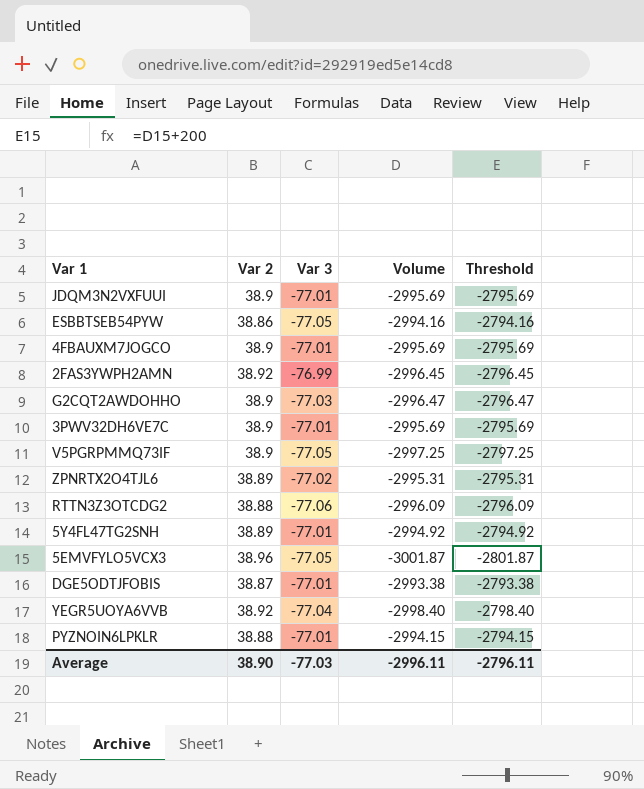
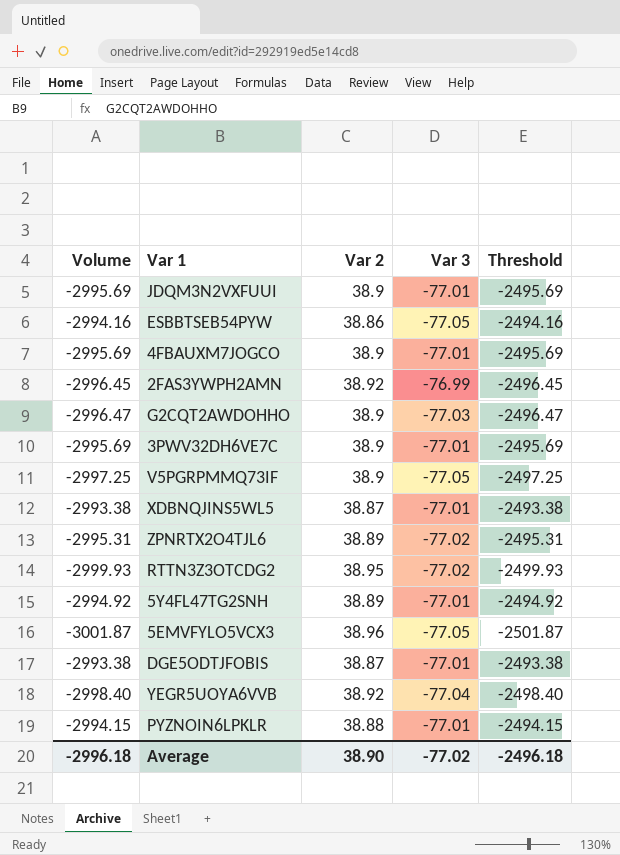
column Volume | position: 4 -> 1
column Threshold | formula: [Volume] + 200 -> [Volume] + 500
row XDBNQJINS5WL5: none -> -2993.38 | 38.87 | -77.01 | -2493.38
RTTN3Z3OTCDG2 | Volume: -2996.09 -> -2999.93
RTTN3Z3OTCDG2 | Var 2: 38.88 -> 38.95
RTTN3Z3OTCDG2 | Var 3: -77.06 -> -77.02
Average | Volume: -2996.11 -> -2996.18
Average | Var 3: -77.03 -> -77.02
Average | Threshold: -2796.11 -> -2496.18

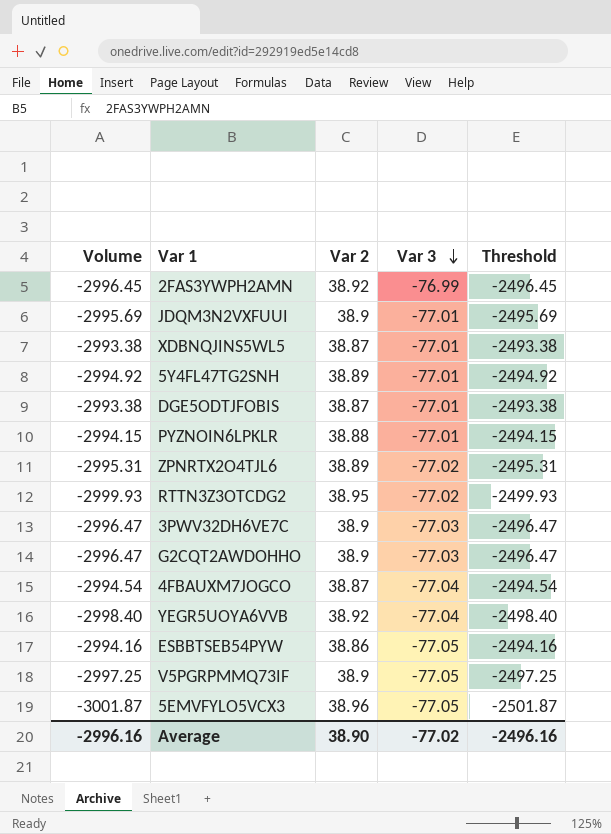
row order: none -> Var 3 descending
3PWV32DH6VE7C | Volume: -2995.69 -> -2996.47
3PWV32DH6VE7C | Var 3: -77.01 -> -77.03
3PWV32DH6VE7C | Threshold: -2495.69 -> -2496.47
4FBAUXM7JOGCO | Volume: -2995.69 -> -2994.54
4FBAUXM7JOGCO | Var 2: 38.9 -> 38.87
4FBAUXM7JOGCO | Var 3: -77.01 -> -77.04
4FBAUXM7JOGCO | Threshold: -2495.69 -> -2494.54
Average | Volume: -2996.18 -> -2996.16
Average | Threshold: -2496.18 -> -2496.16

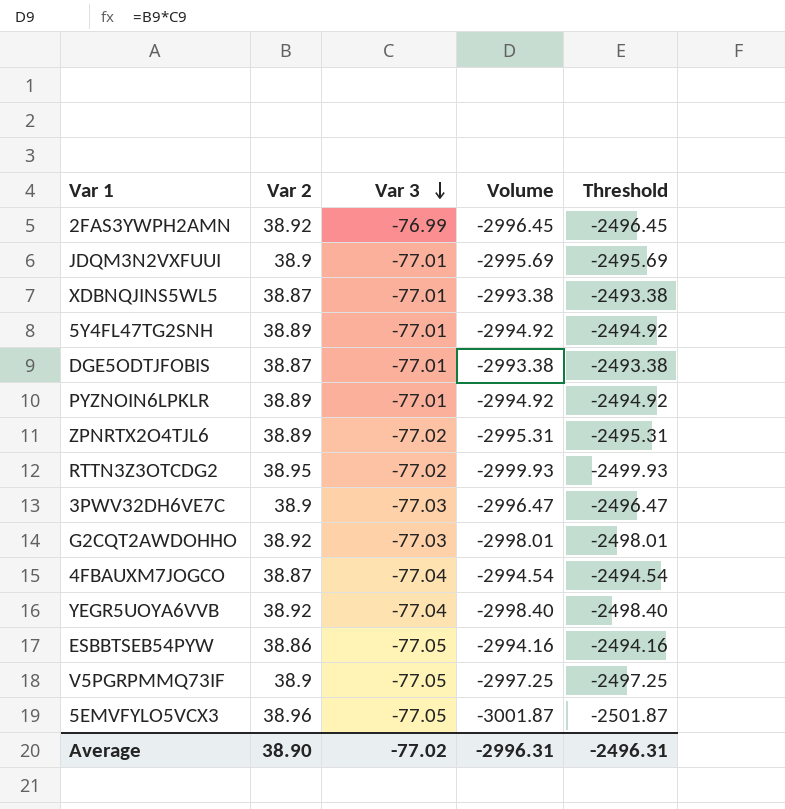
column Volume | position: 1 -> 4
PYZNOIN6LPKLR | Var 2: 38.88 -> 38.89
PYZNOIN6LPKLR | Volume: -2994.15 -> -2994.92
PYZNOIN6LPKLR | Threshold: -2494.15 -> -2494.92
G2CQT2AWDOHHO | Var 2: 38.9 -> 38.92
G2CQT2AWDOHHO | Volume: -2996.47 -> -2998.01
G2CQT2AWDOHHO | Threshold: -2496.47 -> -2498.01
Average | Volume: -2996.16 -> -2996.31
Average | Threshold: -2496.16 -> -2496.31

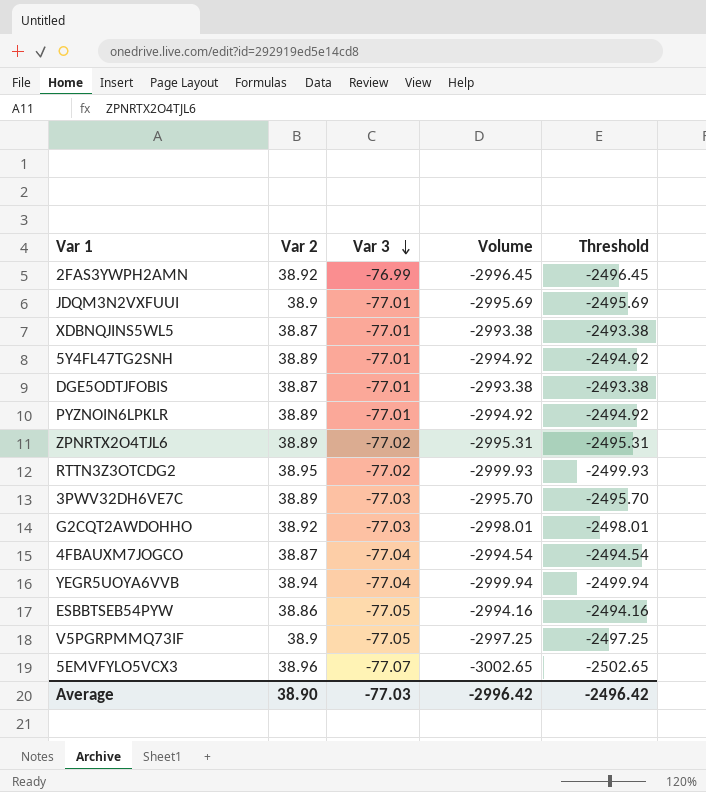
3PWV32DH6VE7C | Var 2: 38.9 -> 38.89
3PWV32DH6VE7C | Volume: -2996.47 -> -2995.70
3PWV32DH6VE7C | Threshold: -2496.47 -> -2495.70
YEGR5UOYA6VVB | Var 2: 38.92 -> 38.94
YEGR5UOYA6VVB | Volume: -2998.40 -> -2999.94
YEGR5UOYA6VVB | Threshold: -2498.40 -> -2499.94
5EMVFYLO5VCX3 | Var 3: -77.05 -> -77.07
5EMVFYLO5VCX3 | Volume: -3001.87 -> -3002.65
5EMVFYLO5VCX3 | Threshold: -2501.87 -> -2502.65
Average | Var 3: -77.02 -> -77.03
Average | Volume: -2996.31 -> -2996.42
Average | Threshold: -2496.31 -> -2496.42

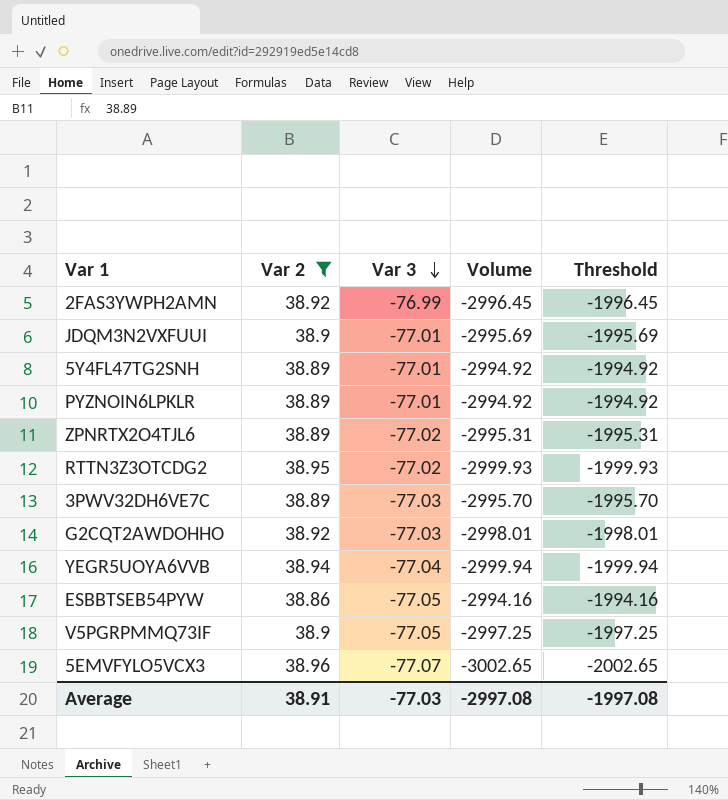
filter: none -> Var 2 != 38.87
column Threshold | formula: [Volume] + 500 -> [Volume] + 1000
Average | Var 2: 38.90 -> 38.91
Average | Volume: -2996.42 -> -2997.08
Average | Threshold: -2496.42 -> -1997.08

